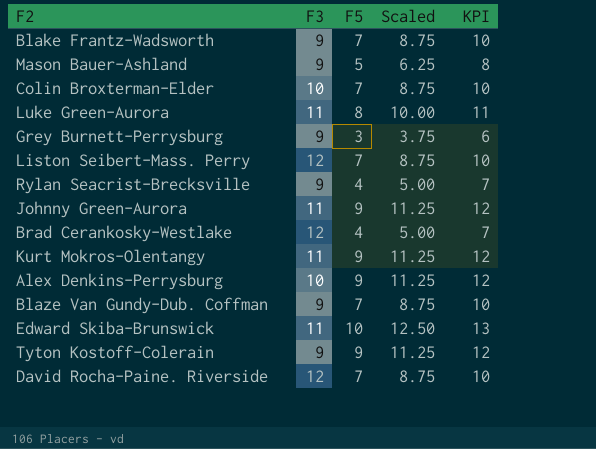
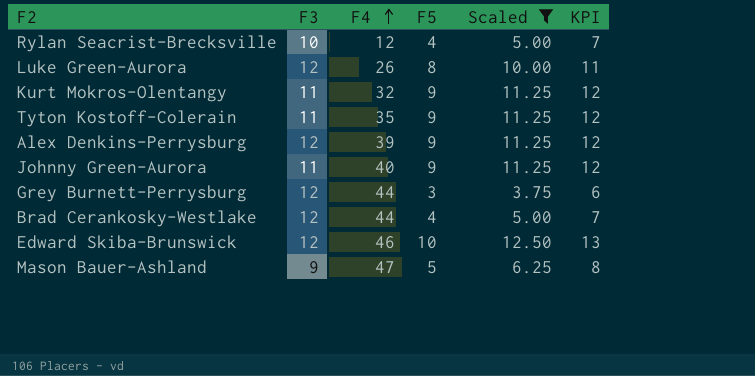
filter: none -> Scaled != 8.75
row order: none -> F4 ascending
column F4 | position: none -> 3
Rylan Seacrist-Brecksville | F3: 9 -> 10
Luke Green-Aurora | F3: 11 -> 12
Tyton Kostoff-Colerain | F3: 9 -> 11
Alex Denkins-Perrysburg | F3: 10 -> 12
Grey Burnett-Perrysburg | F3: 9 -> 12
Edward Skiba-Brunswick | F3: 11 -> 12

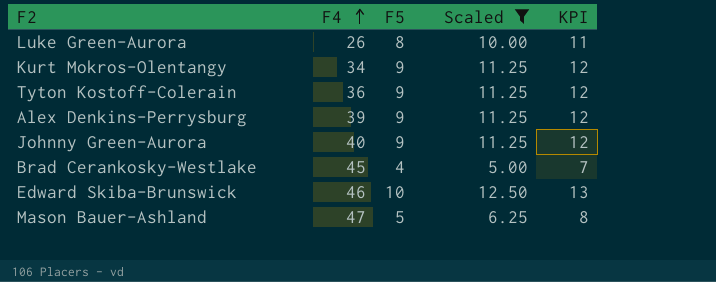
column F3 | position: 2 -> none
row Rylan Seacrist-Brecksville: 10 | 12 | 4 | 5.00 | 7 -> none
row Grey Burnett-Perrysburg: 12 | 44 | 3 | 3.75 | 6 -> none
Kurt Mokros-Olentangy | F4: 32 -> 34
Tyton Kostoff-Colerain | F4: 35 -> 36
Brad Cerankosky-Westlake | F4: 44 -> 45

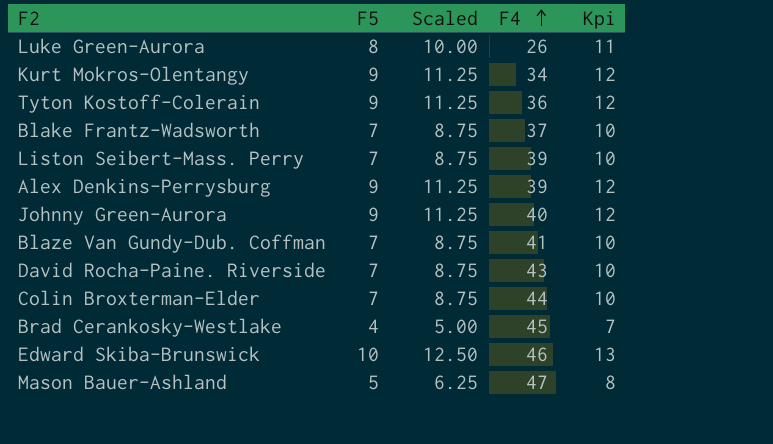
filter: Scaled != 8.75 -> none
column F4 | position: 2 -> 4
column name: KPI -> Kpi

